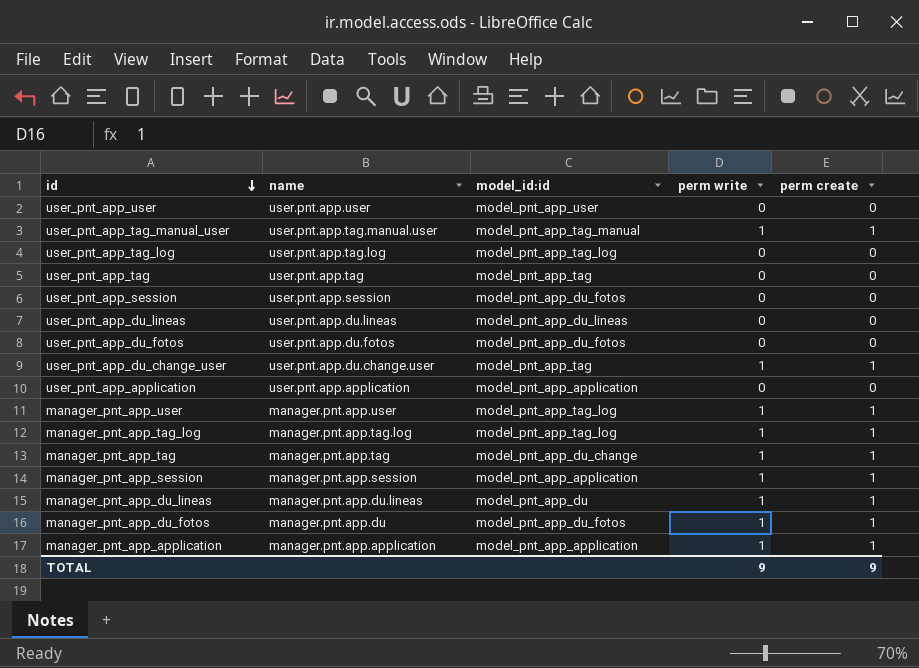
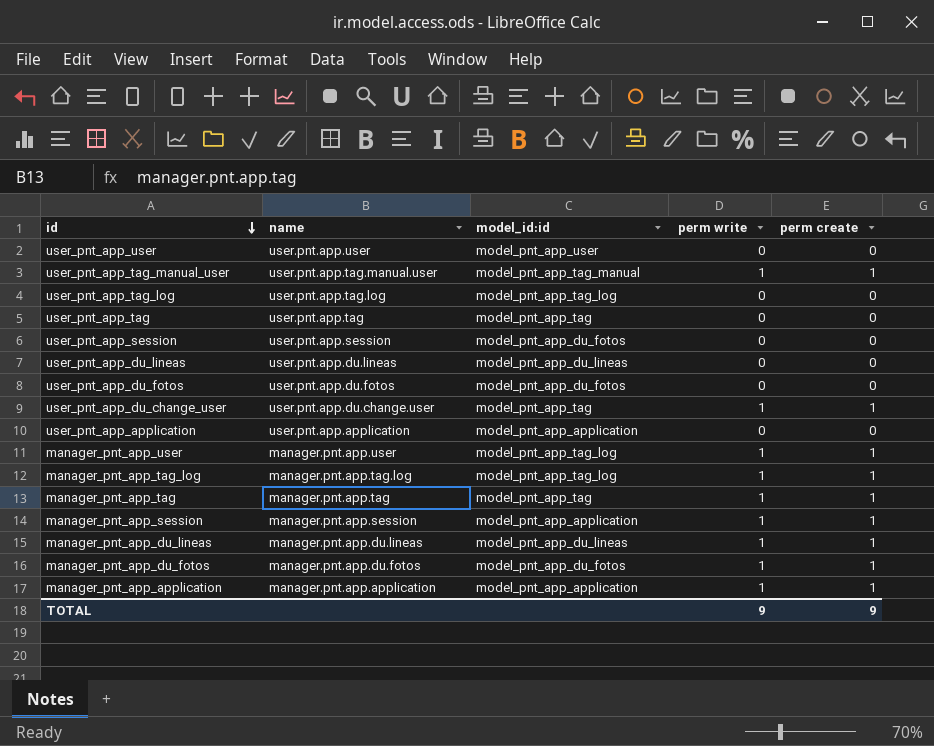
manager_pnt_app_tag | model_id:id: model_pnt_app_du_change -> model_pnt_app_tag
manager_pnt_app_du_lineas | model_id:id: model_pnt_app_du -> model_pnt_app_du_lineas
manager_pnt_app_du_fotos | name: manager.pnt.app.du -> manager.pnt.app.du.fotos

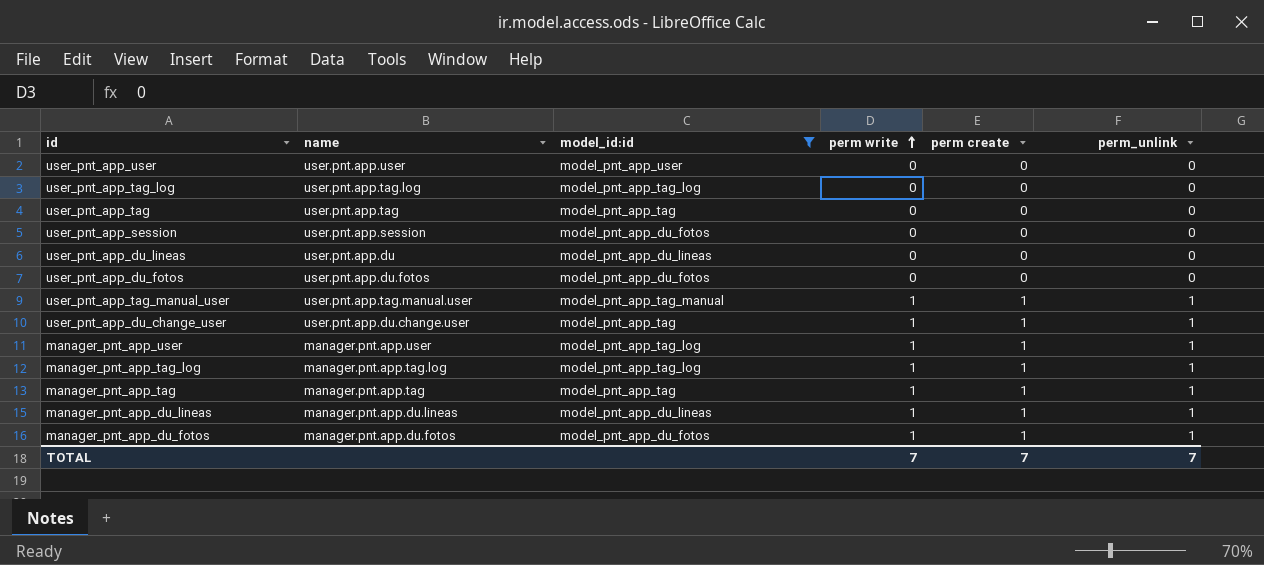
filter: none -> model_id:id != model_pnt_app_application
row order: id descending -> perm write ascending
column perm_unlink | position: none -> 6
user_pnt_app_du_lineas | name: user.pnt.app.du.lineas -> user.pnt.app.du
TOTAL | perm write: 9 -> 7
TOTAL | perm create: 9 -> 7

